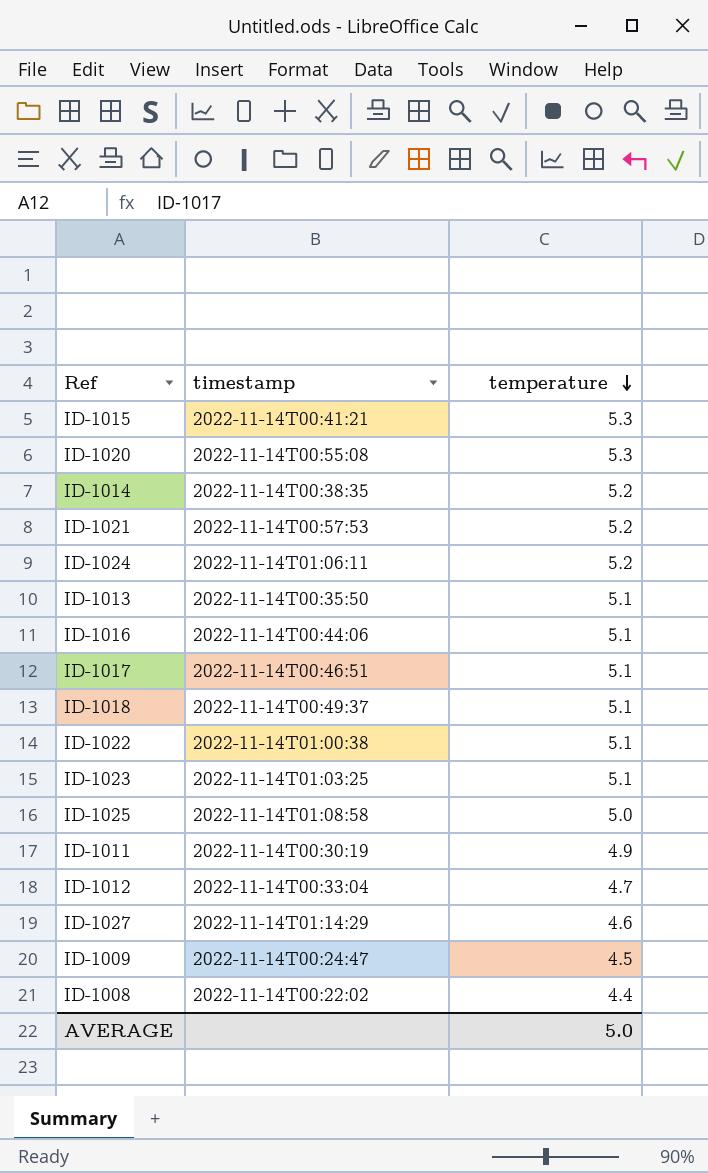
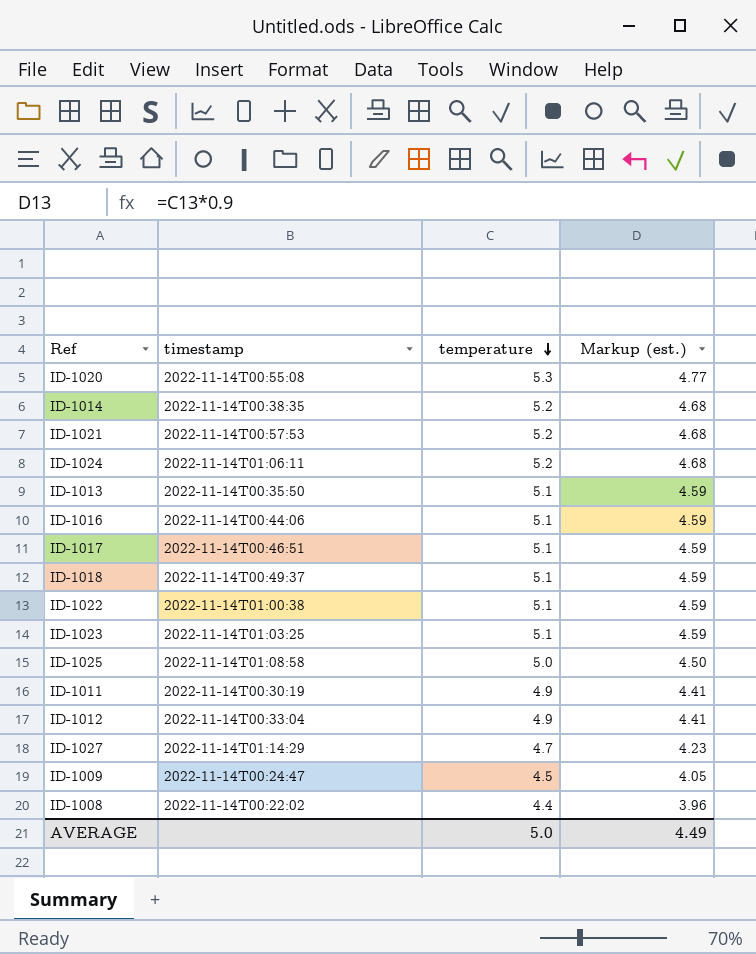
column Markup (est.) | formula: none -> [temperature] * 0.9
row ID-1015: 2022-11-14T00:41:21 | 5.3 -> none
ID-1012 | temperature: 4.7 -> 4.9
ID-1027 | temperature: 4.6 -> 4.7

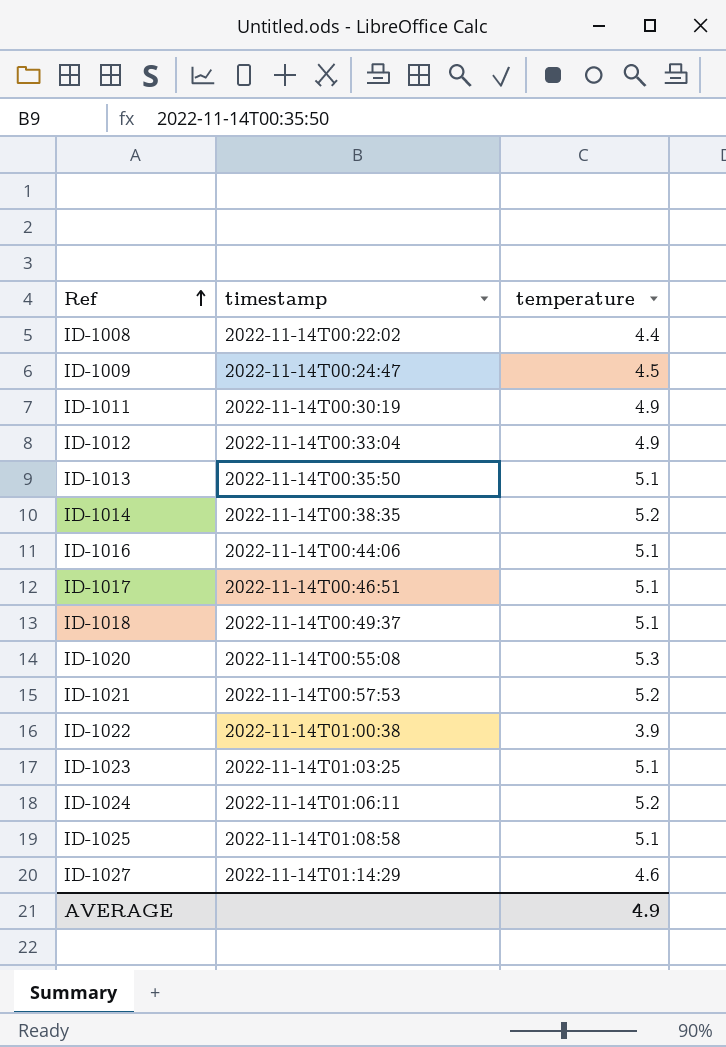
row order: temperature descending -> Ref ascending
column Markup (est.) | formula: [temperature] * 0.9 -> none
ID-1022 | temperature: 5.1 -> 3.9
ID-1025 | temperature: 5.0 -> 5.1
ID-1027 | temperature: 4.7 -> 4.6
AVERAGE | temperature: 5.0 -> 4.9

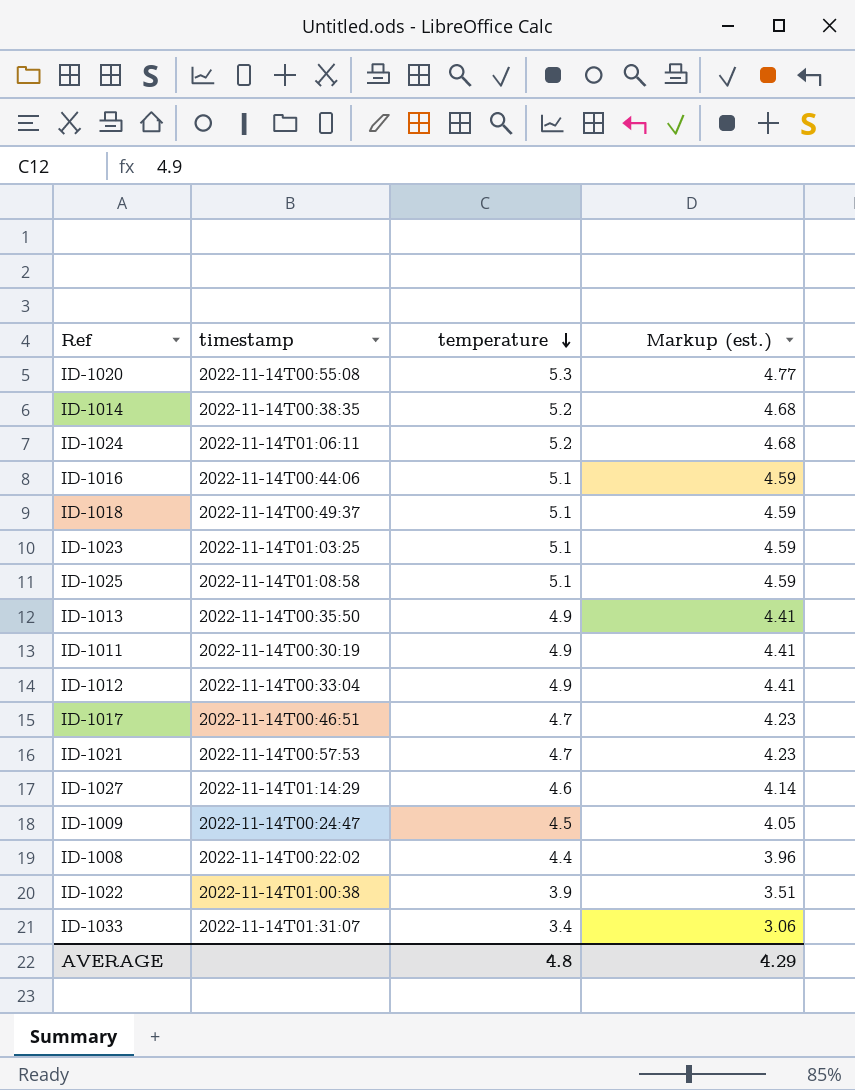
row order: Ref ascending -> temperature descending
column Markup (est.) | formula: none -> [temperature] * 0.9
ID-1013 | temperature: 5.1 -> 4.9
ID-1017 | temperature: 5.1 -> 4.7
ID-1021 | temperature: 5.2 -> 4.7
row ID-1033: none -> 2022-11-14T01:31:07 | 3.4 | 3.06
AVERAGE | temperature: 4.9 -> 4.8

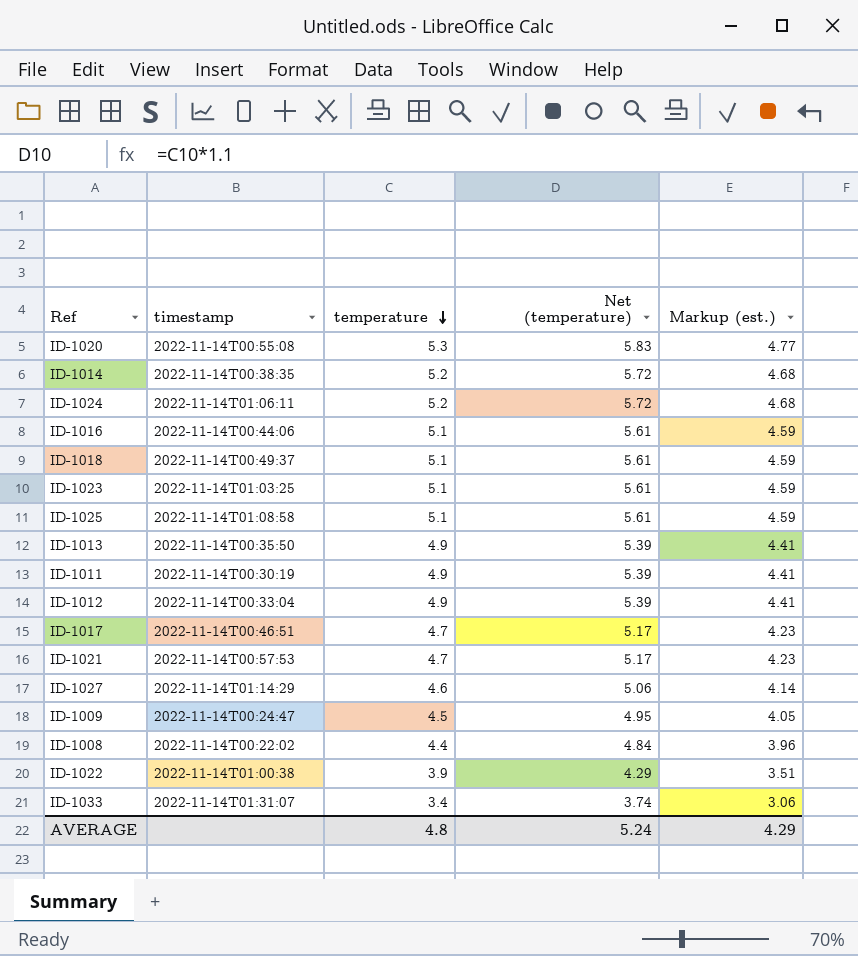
column Net (temperature) | formula: none -> [temperature] * 1.1

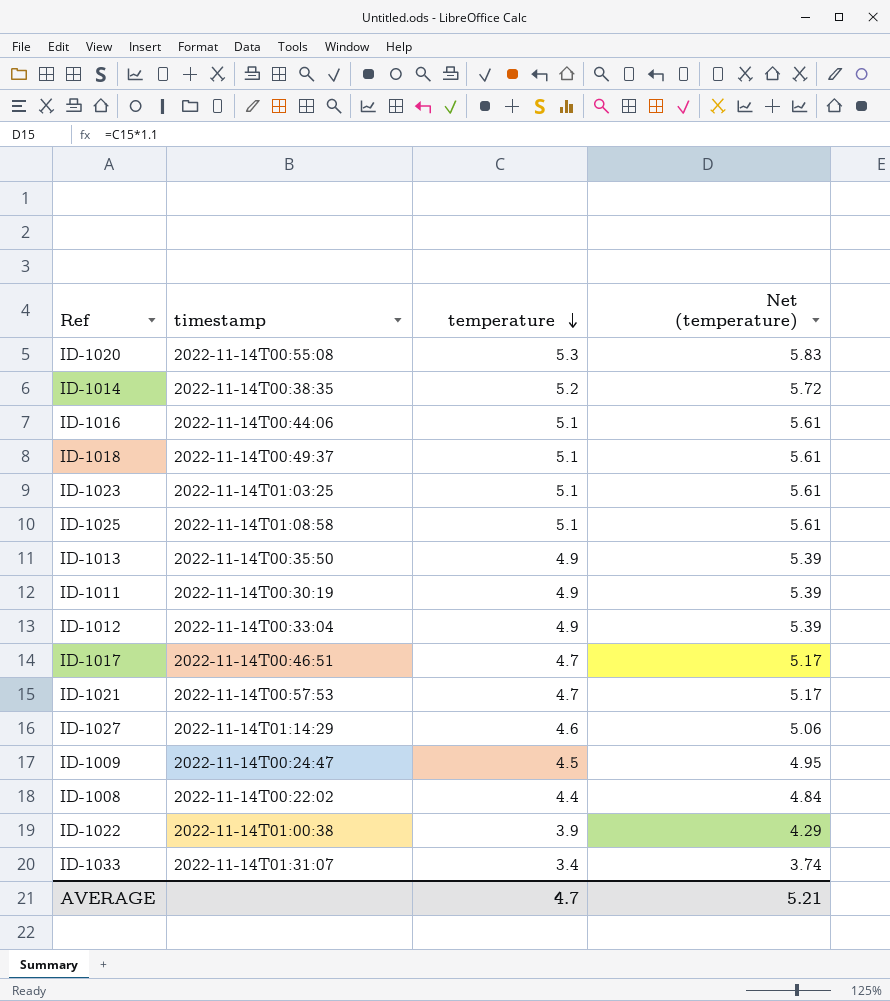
column Markup (est.) | formula: [temperature] * 0.9 -> none
row ID-1024: 2022-11-14T01:06:11 | 5.2 | 5.72 | 4.68 -> none
AVERAGE | temperature: 4.8 -> 4.7
AVERAGE | Net (temperature): 5.24 -> 5.21

